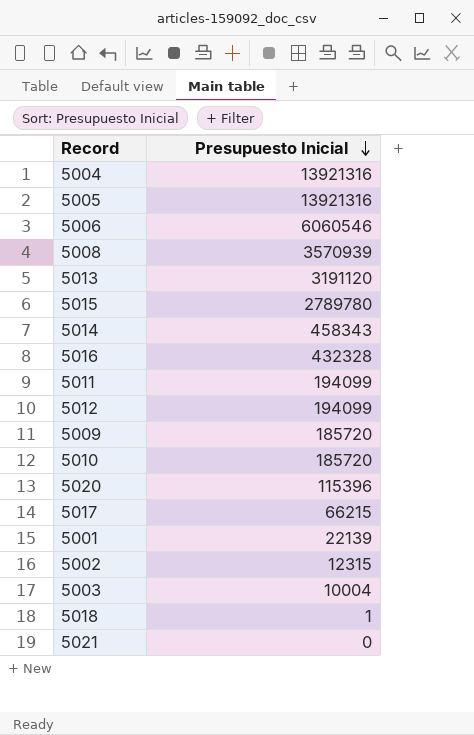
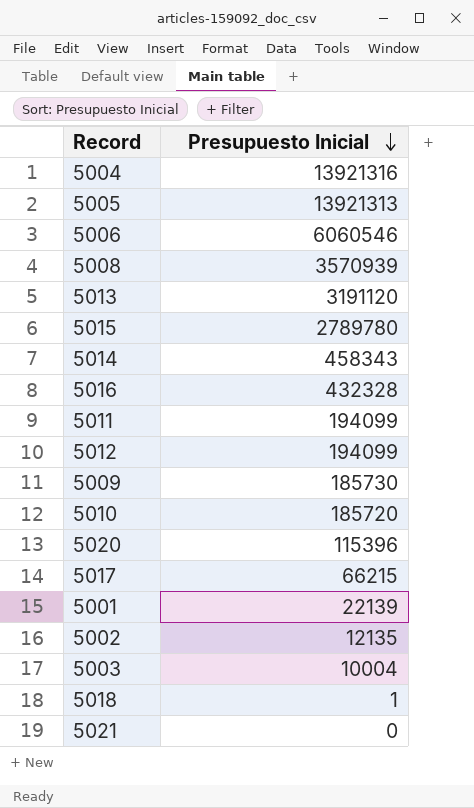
5005 | Presupuesto Inicial: 13921316 -> 13921313
5009 | Presupuesto Inicial: 185720 -> 185730
5002 | Presupuesto Inicial: 12315 -> 12135

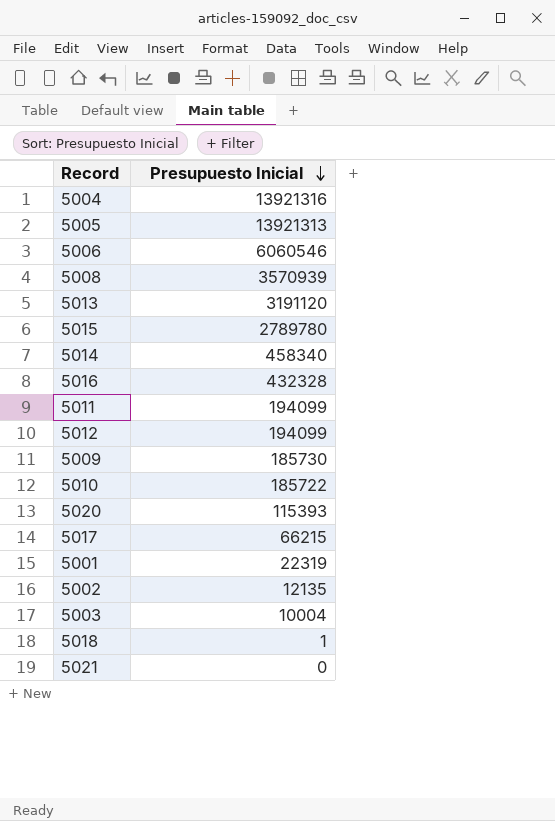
5014 | Presupuesto Inicial: 458343 -> 458340
5010 | Presupuesto Inicial: 185720 -> 185722
5020 | Presupuesto Inicial: 115396 -> 115393
5001 | Presupuesto Inicial: 22139 -> 22319

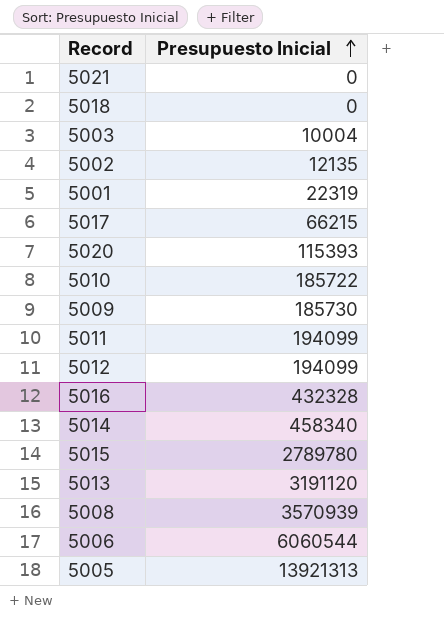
row order: Presupuesto Inicial descending -> Presupuesto Inicial ascending
row 5004: 13921316 -> none
5018 | Presupuesto Inicial: 1 -> 0
5006 | Presupuesto Inicial: 6060546 -> 6060544

